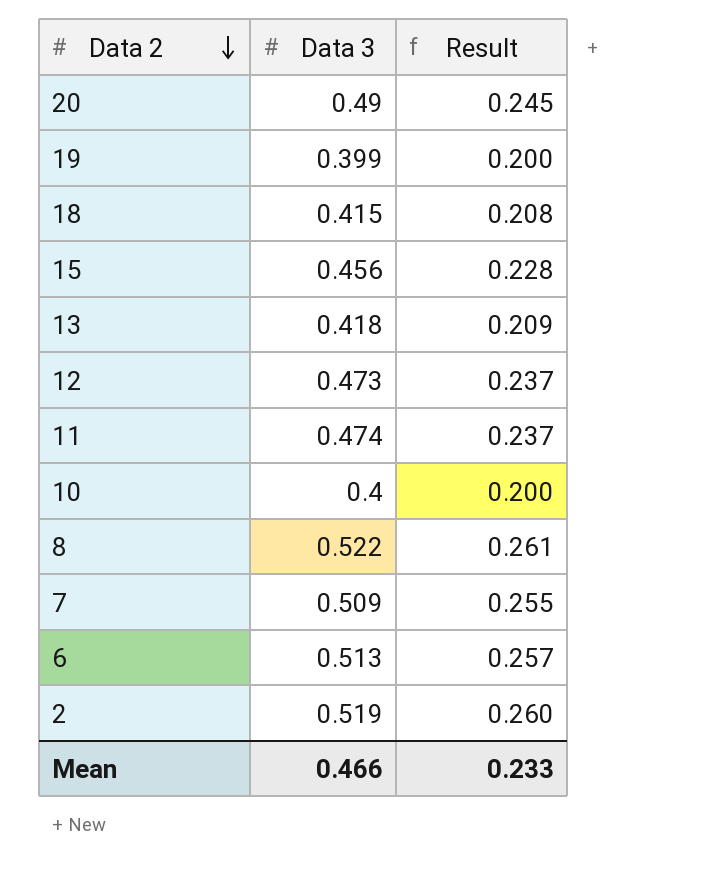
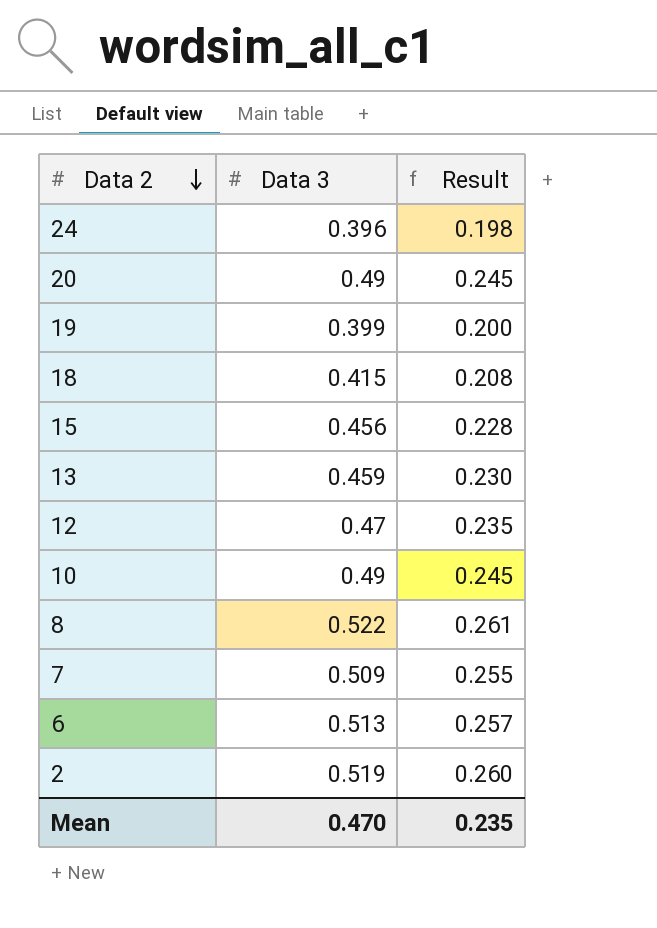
row 11: 0.474 | 0.237 -> none
row 24: none -> 0.396 | 0.198
13 | Data 3: 0.418 -> 0.459
13 | Result: 0.209 -> 0.230
12 | Data 3: 0.473 -> 0.47
12 | Result: 0.237 -> 0.235
10 | Data 3: 0.4 -> 0.49
10 | Result: 0.200 -> 0.245
Mean | Data 3: 0.466 -> 0.470
Mean | Result: 0.233 -> 0.235

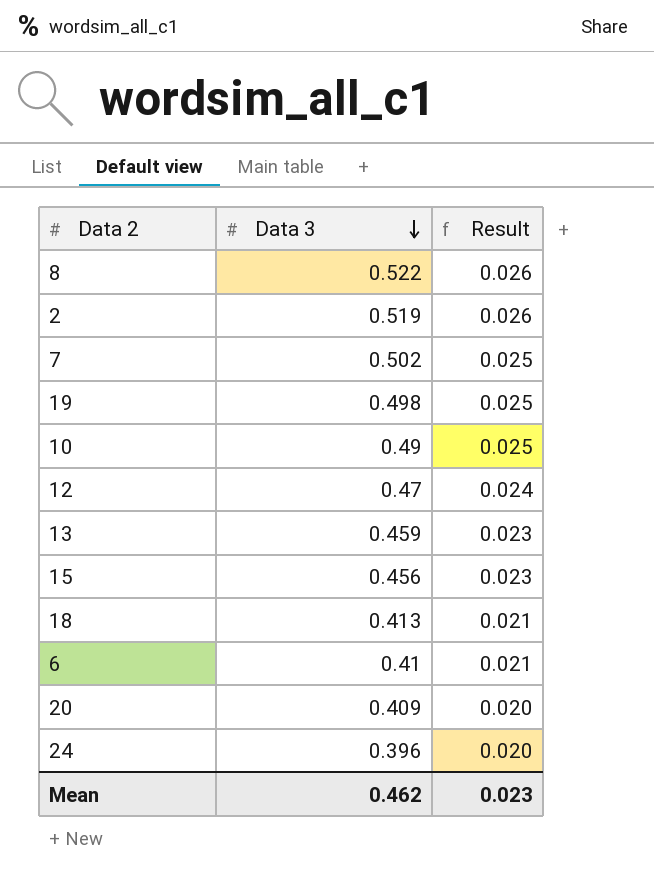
row order: Data 2 descending -> Data 3 descending
column Result | formula: [Data 3] * 0.5 -> [Data 3] * 0.05
7 | Data 3: 0.509 -> 0.502
19 | Data 3: 0.399 -> 0.498
18 | Data 3: 0.415 -> 0.413
6 | Data 3: 0.513 -> 0.41
20 | Data 3: 0.49 -> 0.409
Mean | Data 3: 0.470 -> 0.462
Mean | Result: 0.235 -> 0.023

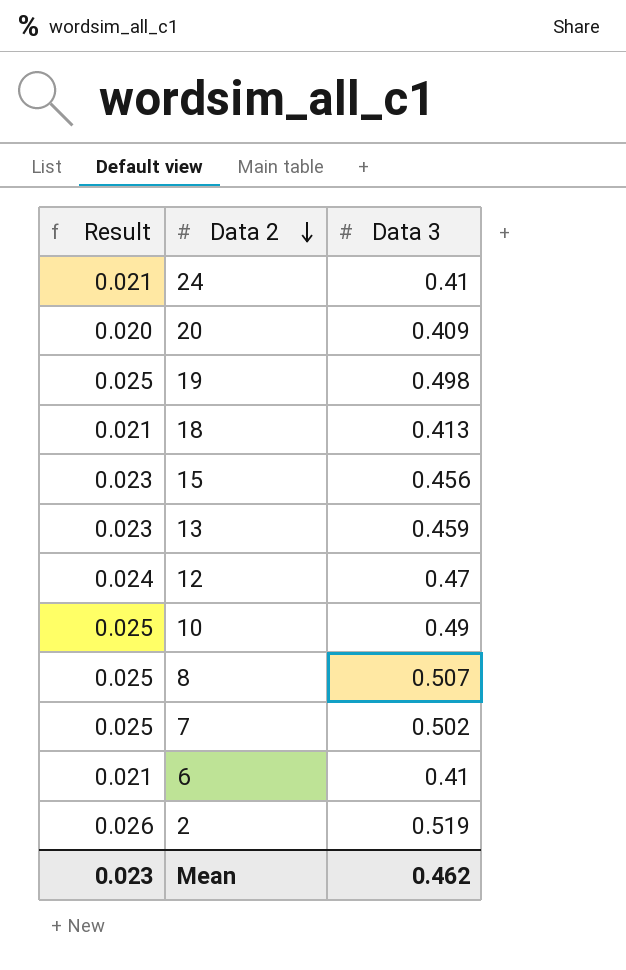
row order: Data 3 descending -> Data 2 descending
column Result | position: 3 -> 1
24 | Result: 0.020 -> 0.021
24 | Data 3: 0.396 -> 0.41
8 | Result: 0.026 -> 0.025
8 | Data 3: 0.522 -> 0.507

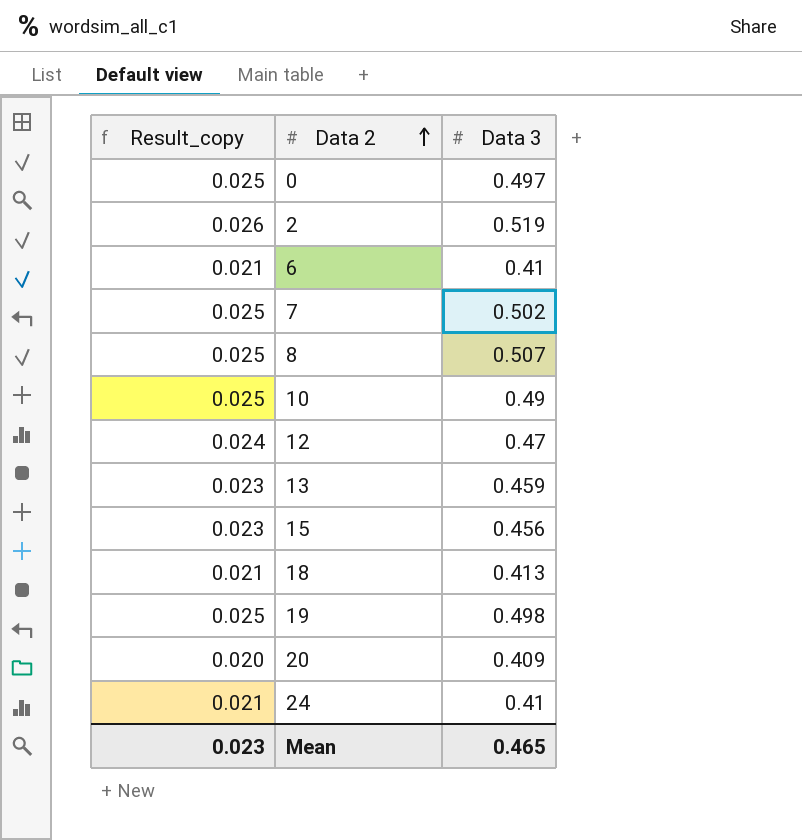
row order: Data 2 descending -> Data 2 ascending
column name: Result -> Result_copy
row 0: none -> 0.025 | 0.497
Mean | Data 3: 0.462 -> 0.465

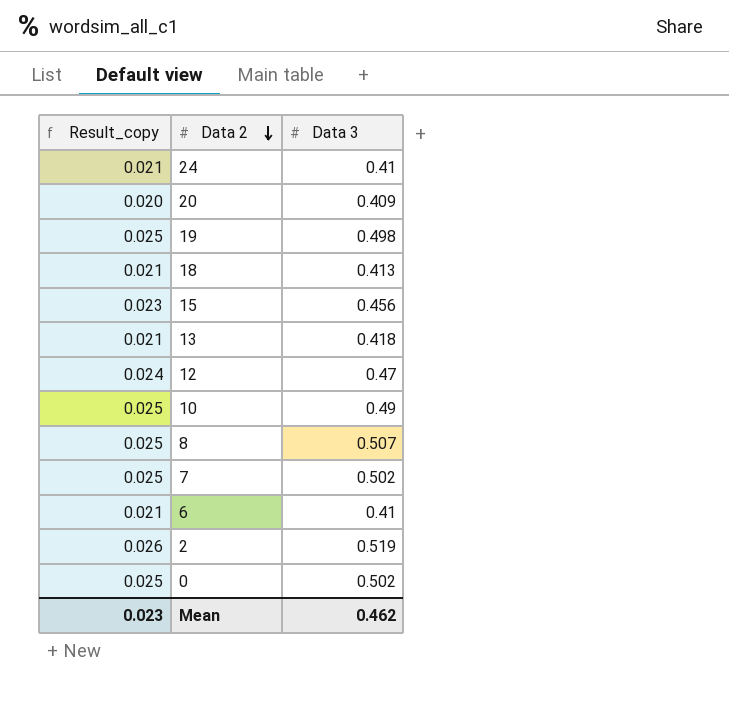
row order: Data 2 ascending -> Data 2 descending
13 | Result_copy: 0.023 -> 0.021
13 | Data 3: 0.459 -> 0.418
0 | Data 3: 0.497 -> 0.502
Mean | Data 3: 0.465 -> 0.462

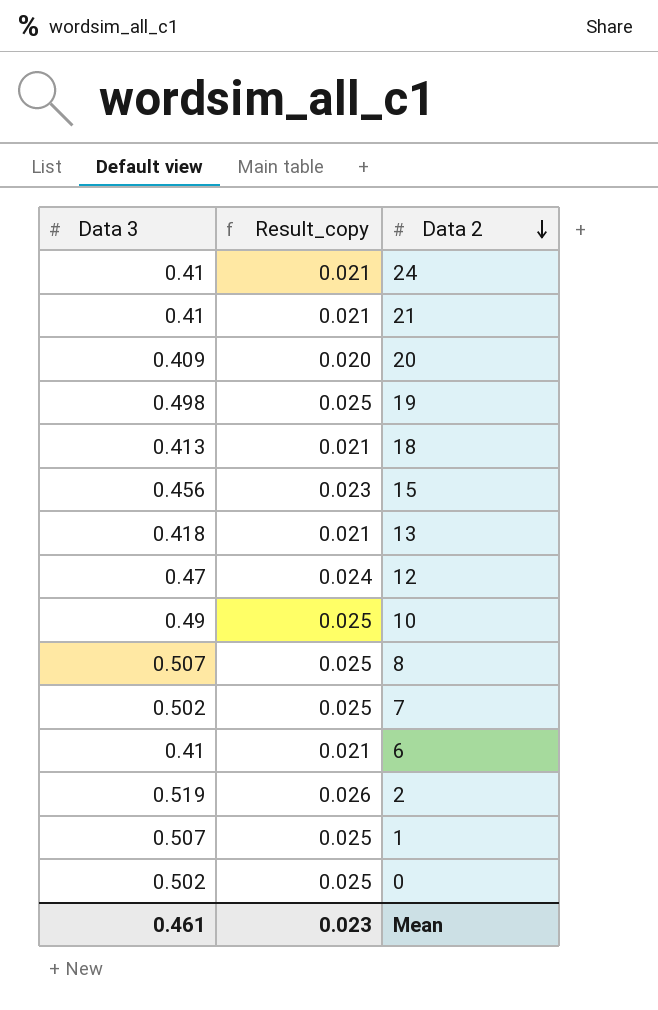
column Data 3 | position: 3 -> 1
row 21: none -> 0.41 | 0.021
row 1: none -> 0.507 | 0.025
Mean | Data 3: 0.462 -> 0.461

